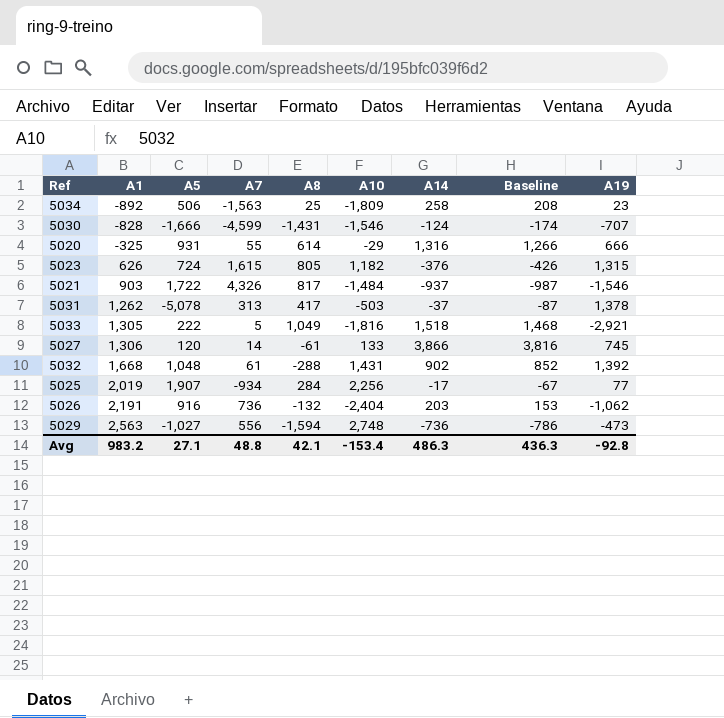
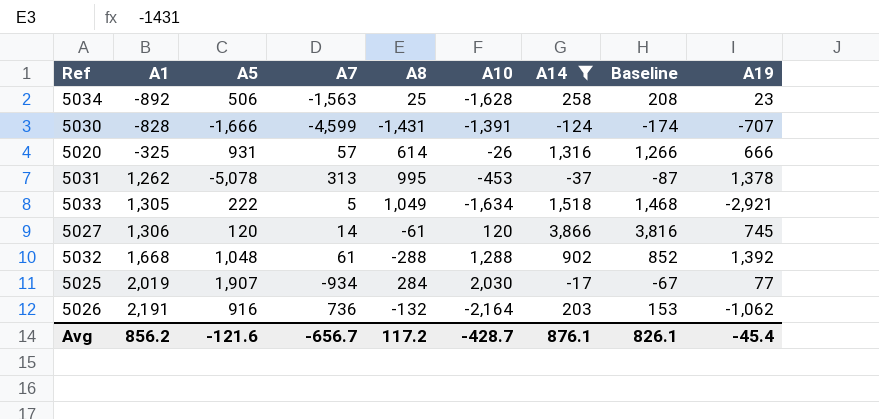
filter: none -> A14 >= -124
5034 | A10: -1,809 -> -1,628
5030 | A10: -1,546 -> -1,391
5020 | A7: 55 -> 57
5020 | A10: -29 -> -26
5031 | A8: 417 -> 995
5031 | A10: -503 -> -453
5033 | A10: -1,816 -> -1,634
5027 | A10: 133 -> 120
5032 | A10: 1,431 -> 1,288
5025 | A10: 2,256 -> 2,030
5026 | A10: -2,404 -> -2,164
Avg | A1: 983.2 -> 856.2
Avg | A5: 27.1 -> -121.6
Avg | A7: 48.8 -> -656.7
Avg | A8: 42.1 -> 117.2
Avg | A10: -153.4 -> -428.7
Avg | A14: 486.3 -> 876.1
Avg | Baseline: 436.3 -> 826.1
Avg | A19: -92.8 -> -45.4

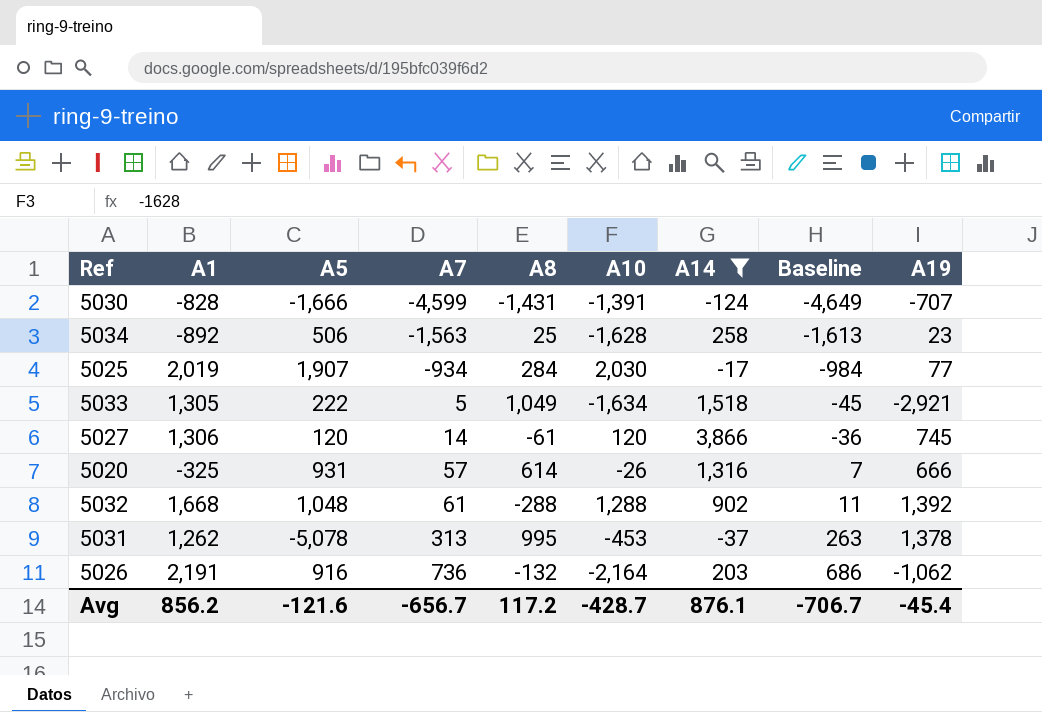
row order: A1 ascending -> A7 ascending
column Baseline | formula: [A14] - 50 -> [A7] - 50
Avg | Baseline: 826.1 -> -706.7

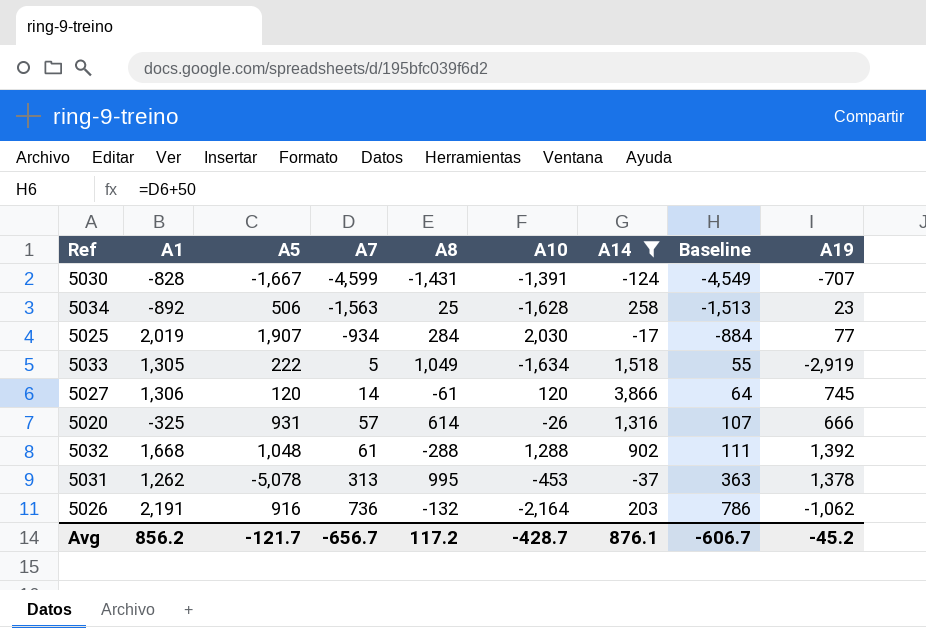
column Baseline | formula: [A7] - 50 -> [A7] + 50
5030 | A5: -1,666 -> -1,667
5033 | A19: -2,921 -> -2,919
Avg | A5: -121.6 -> -121.7
Avg | Baseline: -706.7 -> -606.7
Avg | A19: -45.4 -> -45.2

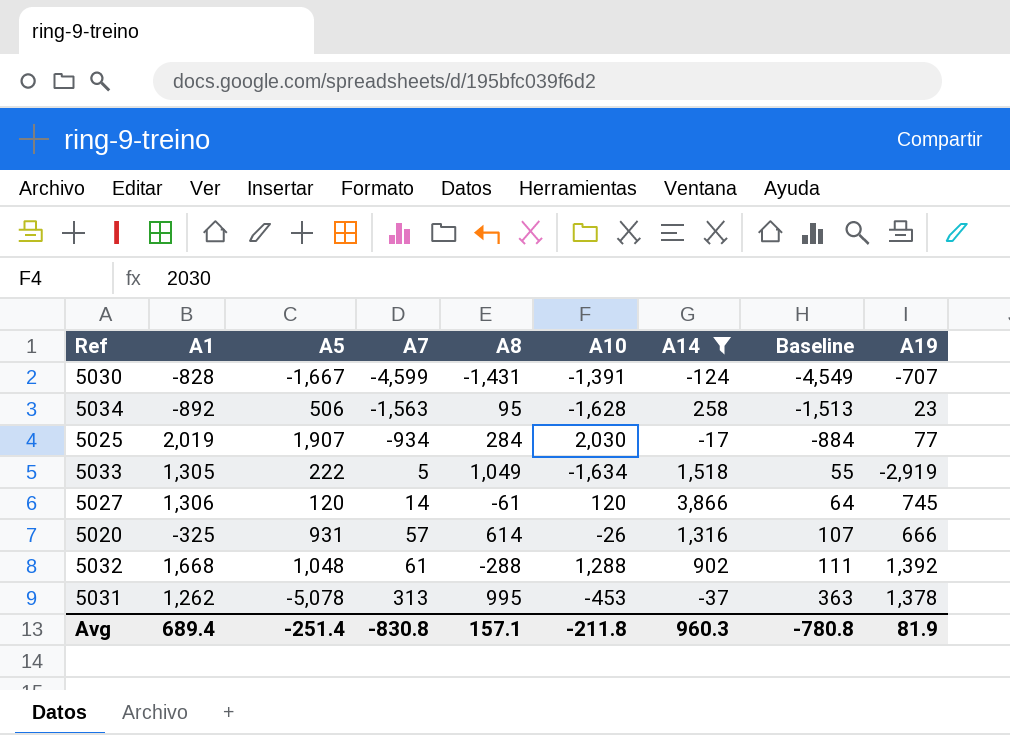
row 5026: 2,191 | 916 | 736 | -132 | -2,164 | 203 | 786 | -1,062 -> none
5034 | A8: 25 -> 95
Avg | A1: 856.2 -> 689.4
Avg | A5: -121.7 -> -251.4
Avg | A7: -656.7 -> -830.8
Avg | A8: 117.2 -> 157.1
Avg | A10: -428.7 -> -211.8
Avg | A14: 876.1 -> 960.3
Avg | Baseline: -606.7 -> -780.8
Avg | A19: -45.2 -> 81.9

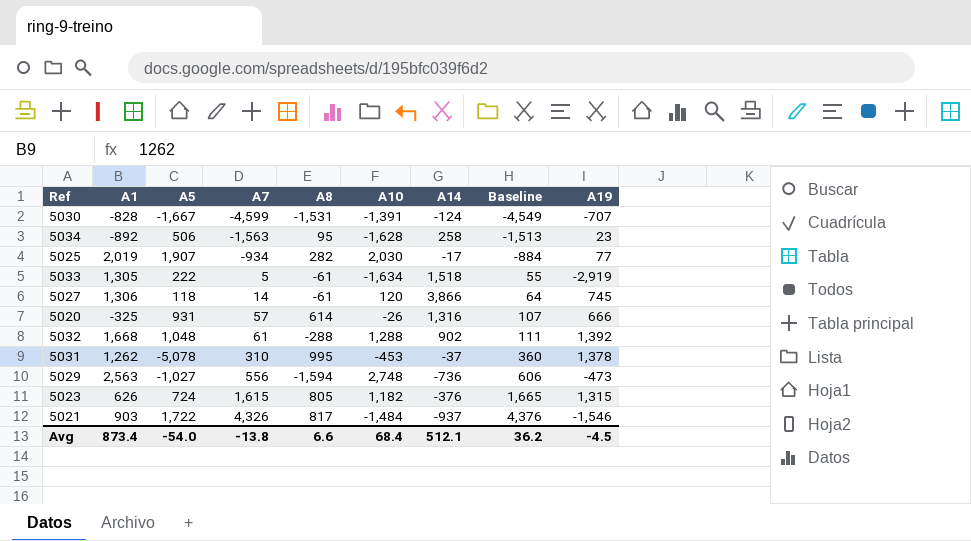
filter: A14 >= -124 -> none
5030 | A8: -1,431 -> -1,531
5025 | A8: 284 -> 282
5033 | A8: 1,049 -> -61
5027 | A5: 120 -> 118
5031 | A7: 313 -> 310
5031 | Baseline: 363 -> 360
Avg | A1: 689.4 -> 873.4
Avg | A5: -251.4 -> -54.0
Avg | A7: -830.8 -> -13.8
Avg | A8: 157.1 -> 6.6
Avg | A10: -211.8 -> 68.4
Avg | A14: 960.3 -> 512.1
Avg | Baseline: -780.8 -> 36.2
Avg | A19: 81.9 -> -4.5

